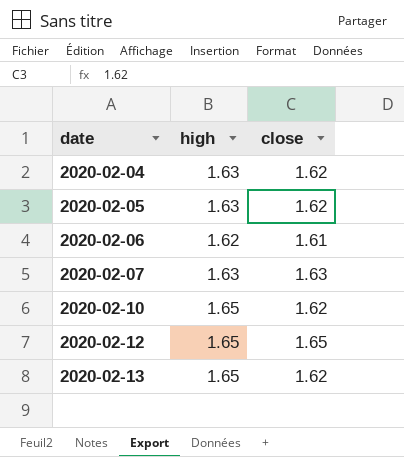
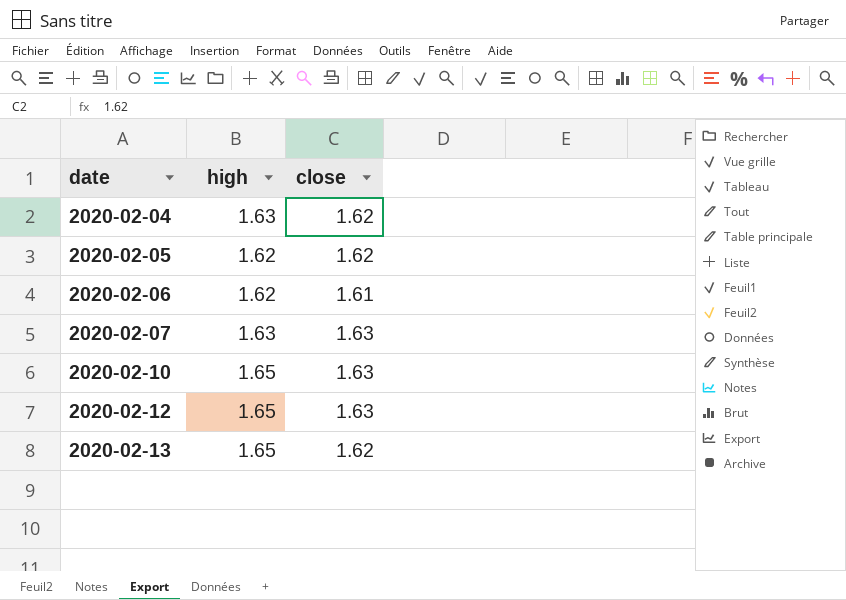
2020-02-05 | high: 1.63 -> 1.62
2020-02-10 | close: 1.62 -> 1.63
2020-02-12 | close: 1.65 -> 1.63

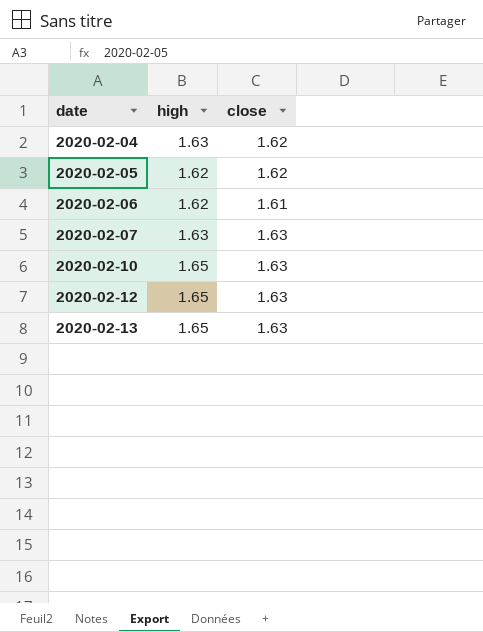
2020-02-13 | close: 1.62 -> 1.63

